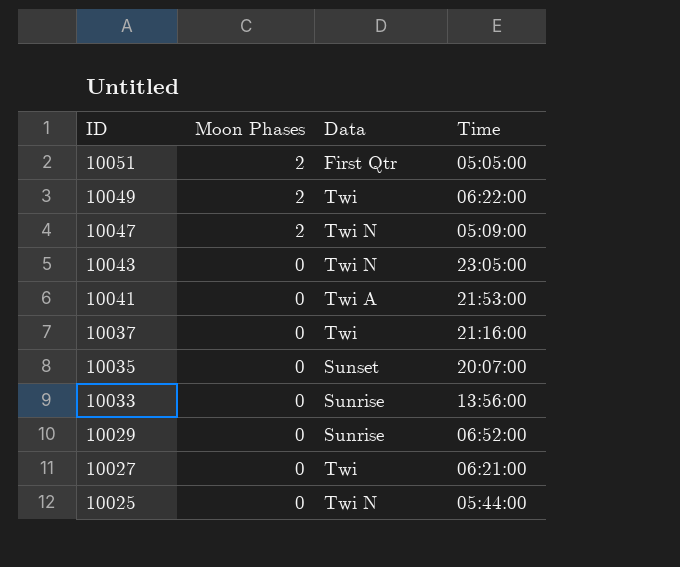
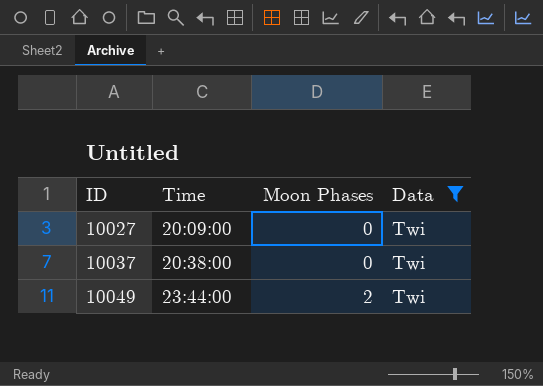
filter: none -> Data = Twi
row order: ID descending -> ID ascending
column Time | position: 4 -> 2
10027 | Time: 06:21:00 -> 20:09:00
10037 | Time: 21:16:00 -> 20:38:00
10049 | Time: 06:22:00 -> 23:44:00

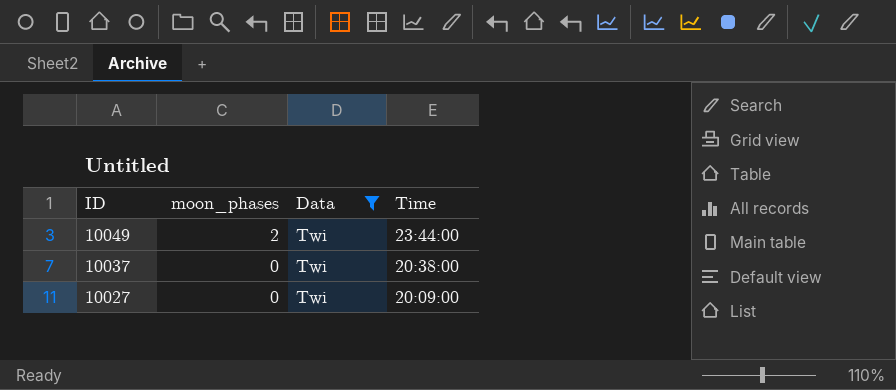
row order: ID ascending -> ID descending
column name: Moon Phases -> moon_phases
column Time | position: 2 -> 4

